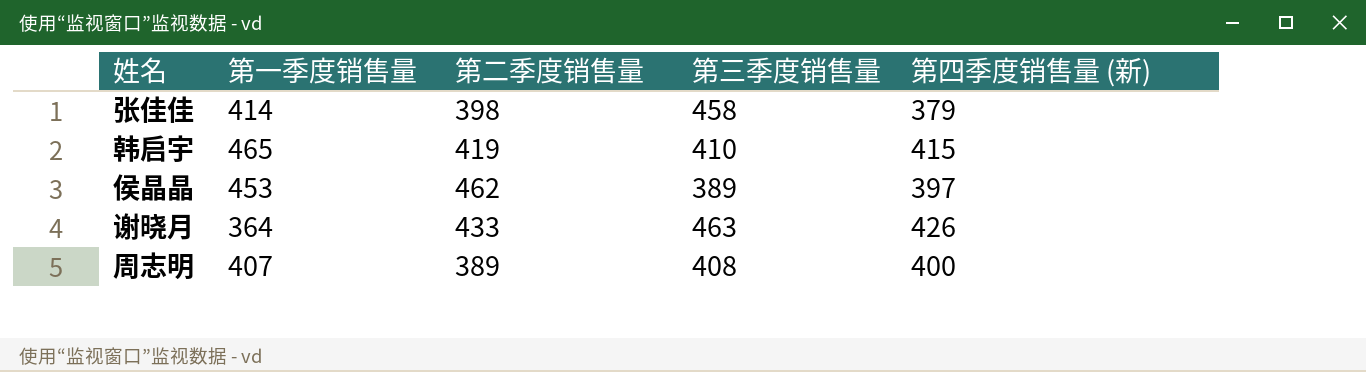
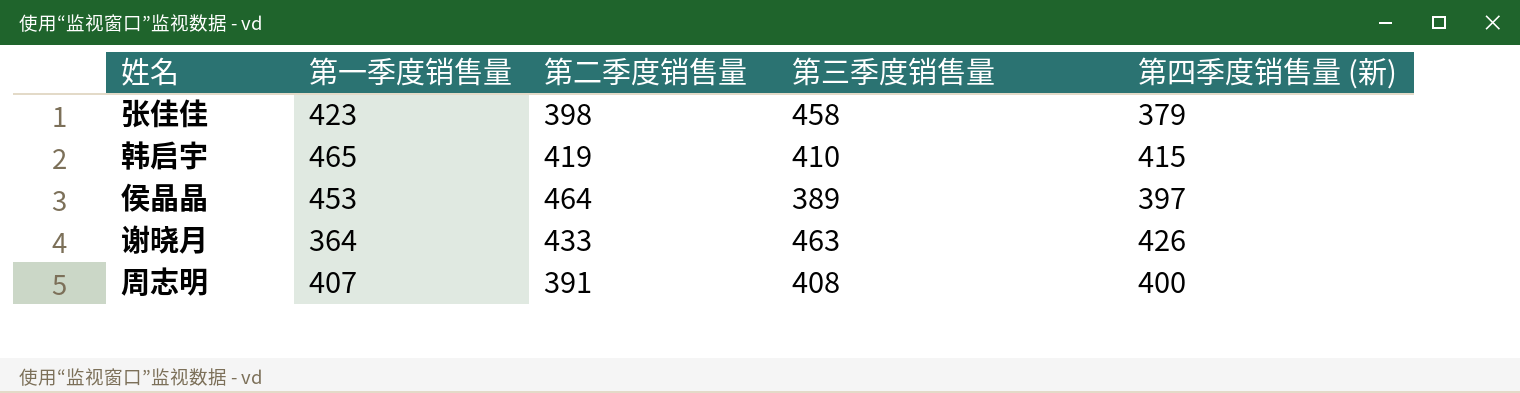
张佳佳 | 第一季度销售量: 414 -> 423
侯晶晶 | 第二季度销售量: 462 -> 464
周志明 | 第二季度销售量: 389 -> 391

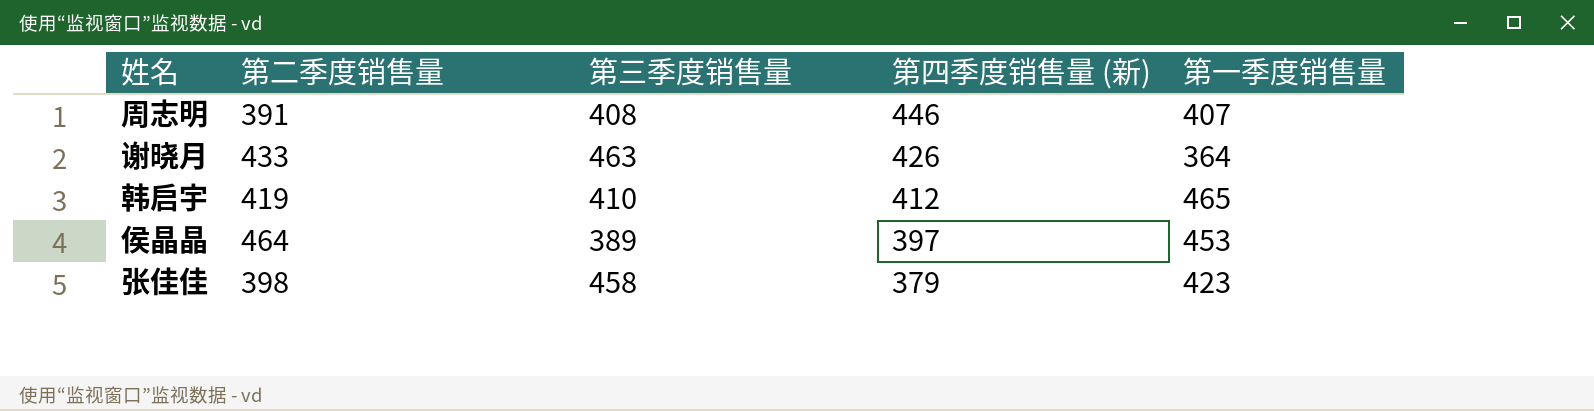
row order: none -> 第四季度销售量 (新) descending
column 第一季度销售量 | position: 2 -> 5
周志明 | 第四季度销售量 (新): 400 -> 446
韩启宇 | 第四季度销售量 (新): 415 -> 412

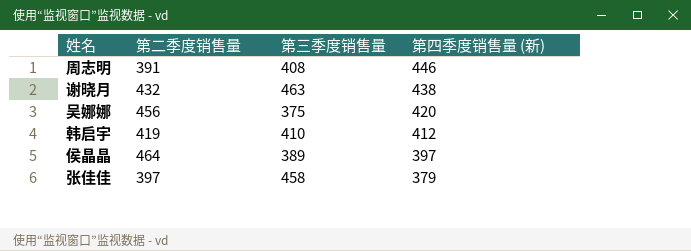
column 第一季度销售量 | position: 5 -> none
谢晓月 | 第二季度销售量: 433 -> 432
谢晓月 | 第四季度销售量 (新): 426 -> 438
row 吴娜娜: none -> 456 | 375 | 420
张佳佳 | 第二季度销售量: 398 -> 397

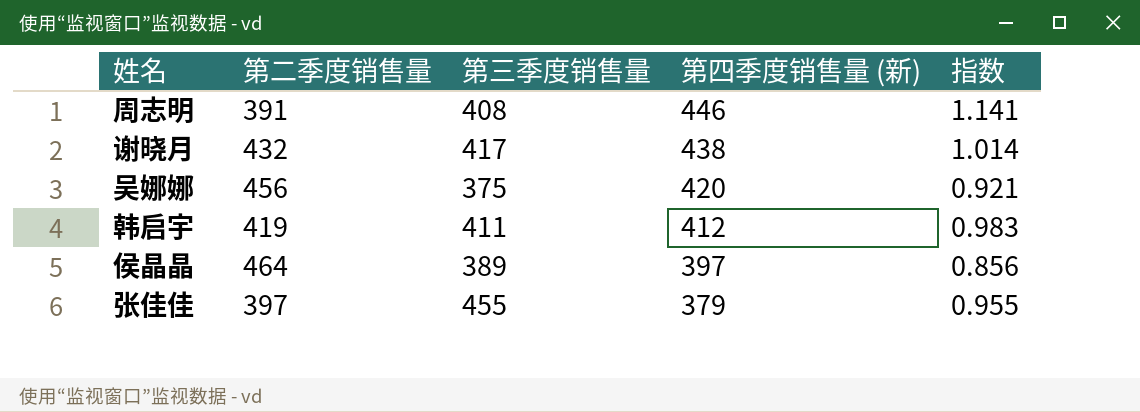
column 指数 | formula: none -> [第四季度销售量 (新)] / [第二季度销售量]
谢晓月 | 第三季度销售量: 463 -> 417
韩启宇 | 第三季度销售量: 410 -> 411
张佳佳 | 第三季度销售量: 458 -> 455

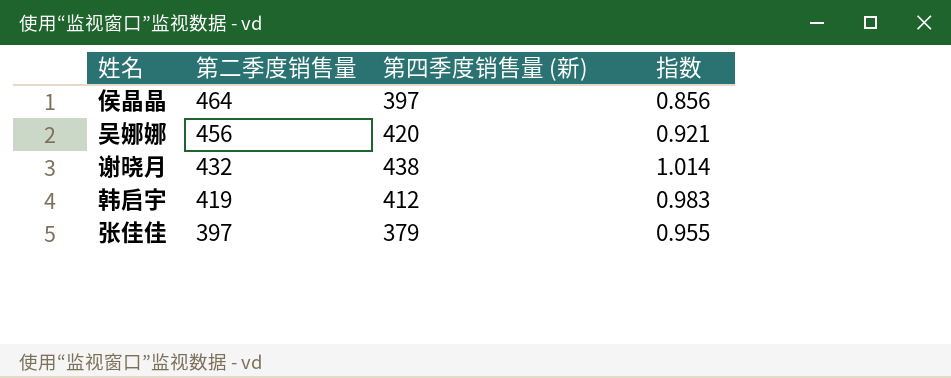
row order: 第四季度销售量 (新) descending -> 第二季度销售量 descending
column 第三季度销售量 | position: 3 -> none
row 周志明: 391 | 408 | 446 | 1.141 -> none

